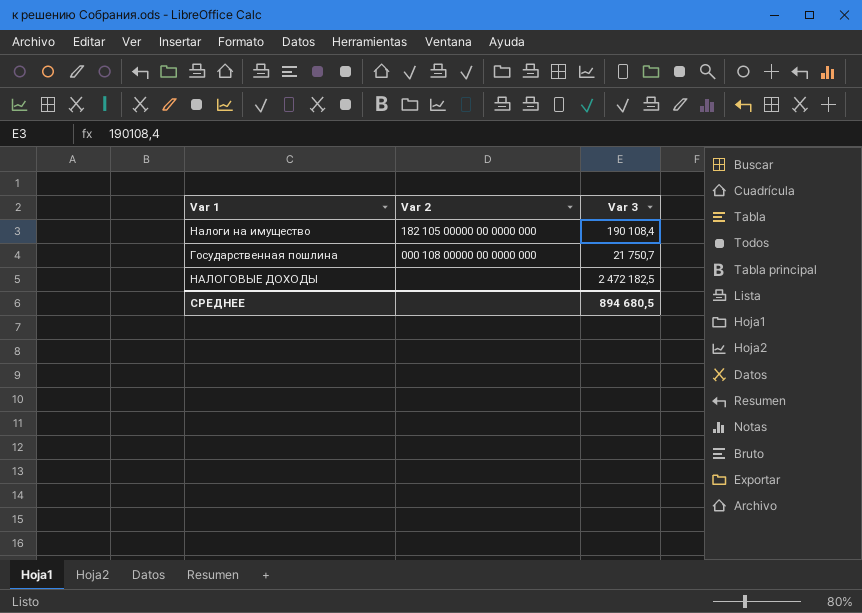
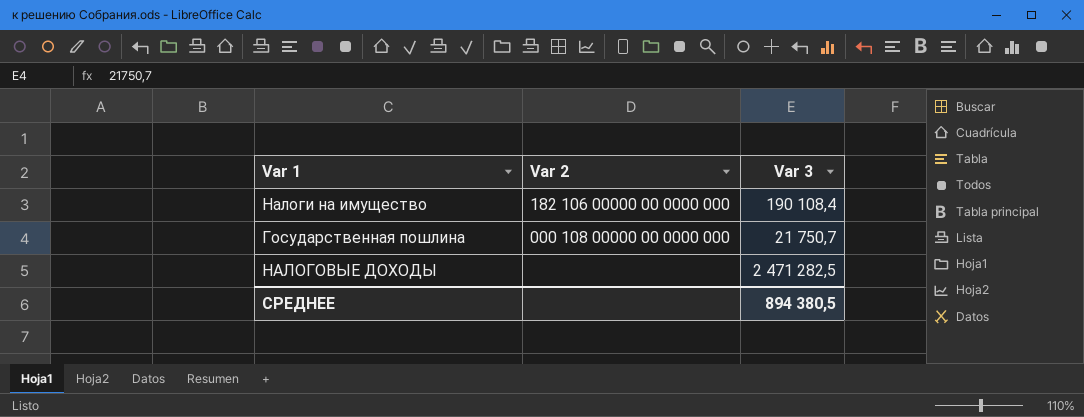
Налоги на имущество | Var 2: 182 105 00000 00 0000 000 -> 182 106 00000 00 0000 000
НАЛОГОВЫЕ ДОХОДЫ | Var 3: 2 472 182,5 -> 2 471 282,5
СРЕДНЕЕ | Var 3: 894 680,5 -> 894 380,5

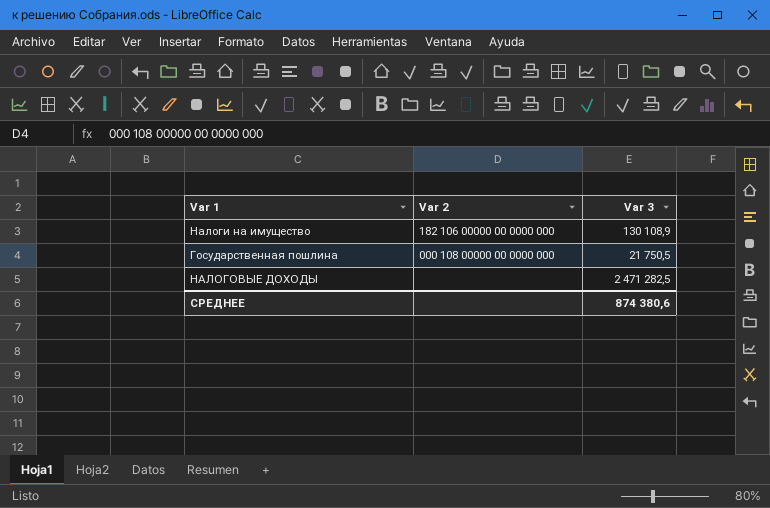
Налоги на имущество | Var 3: 190 108,4 -> 130 108,9
Государственная пошлина | Var 3: 21 750,7 -> 21 750,5
СРЕДНЕЕ | Var 3: 894 380,5 -> 874 380,6

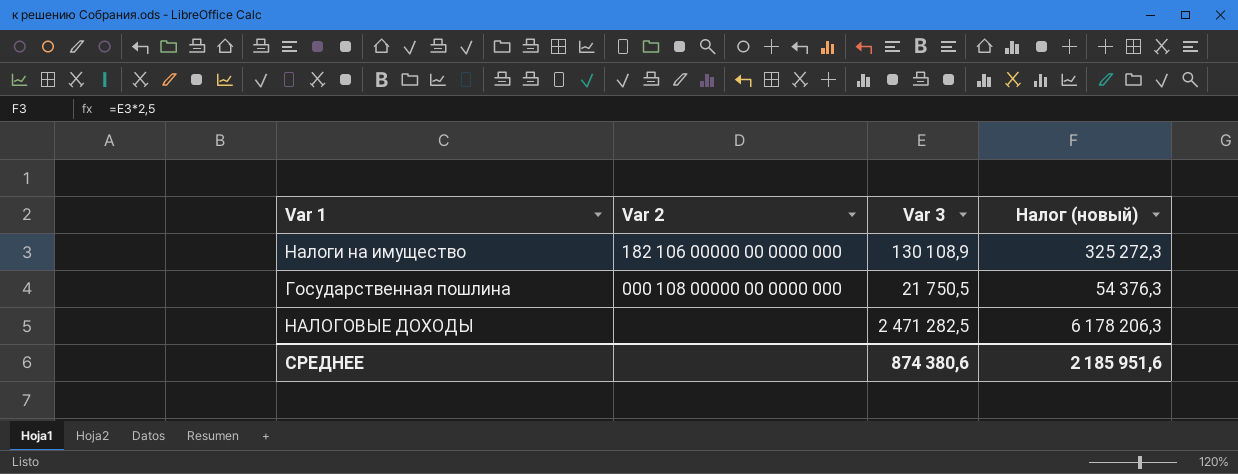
column Налог (новый) | formula: none -> [Var 3] * 2,5

